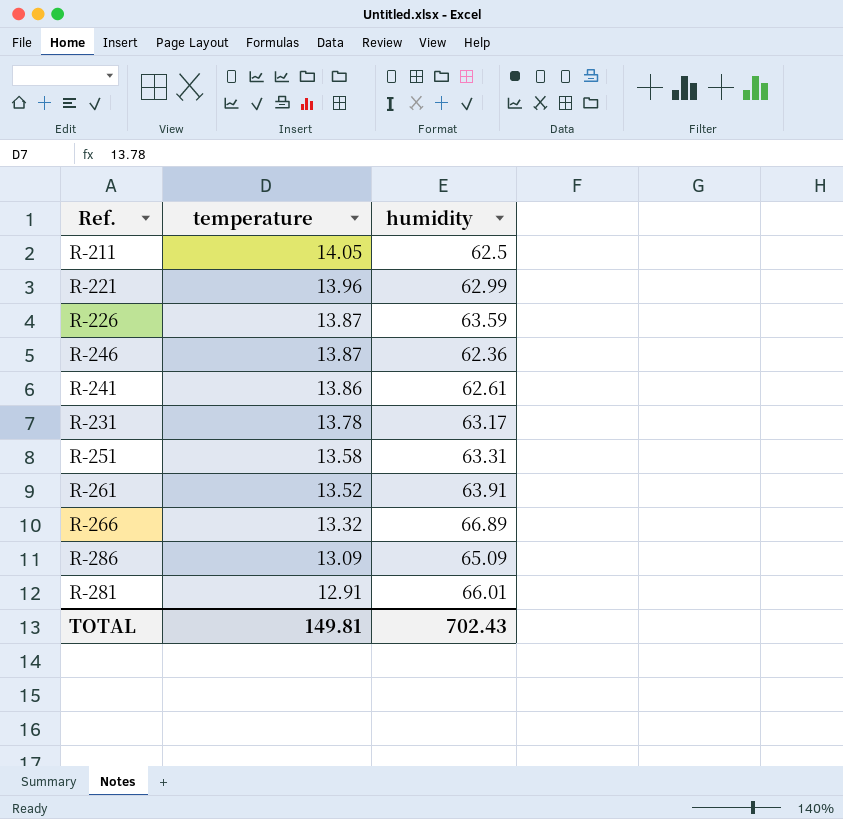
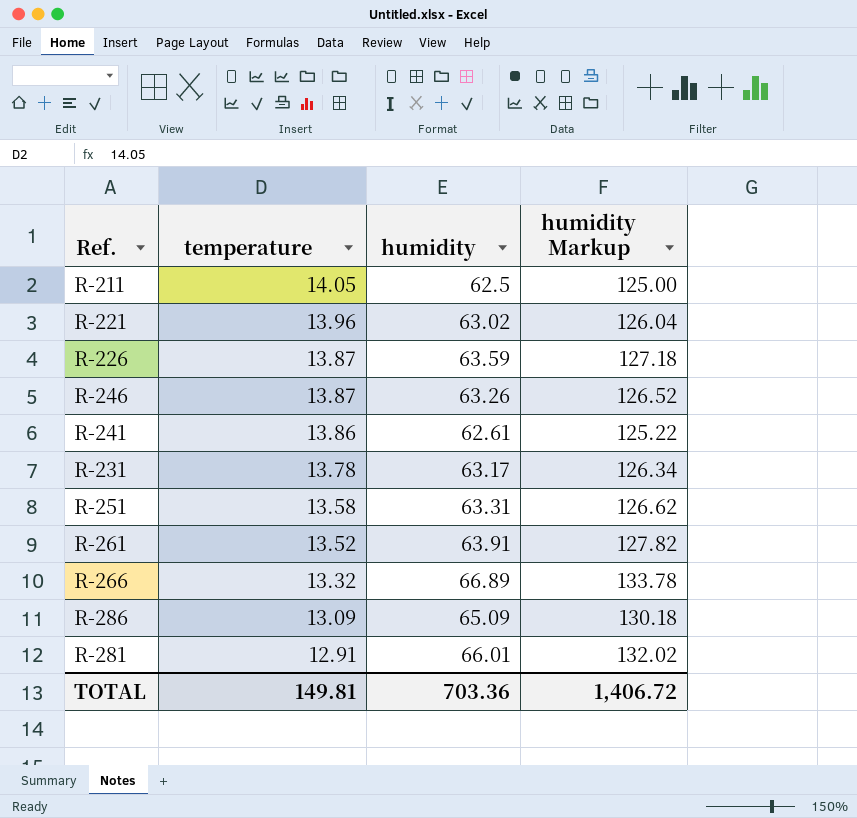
column humidity Markup | formula: none -> [humidity] * 2
R-221 | humidity: 62.99 -> 63.02
R-246 | humidity: 62.36 -> 63.26
TOTAL | humidity: 702.43 -> 703.36

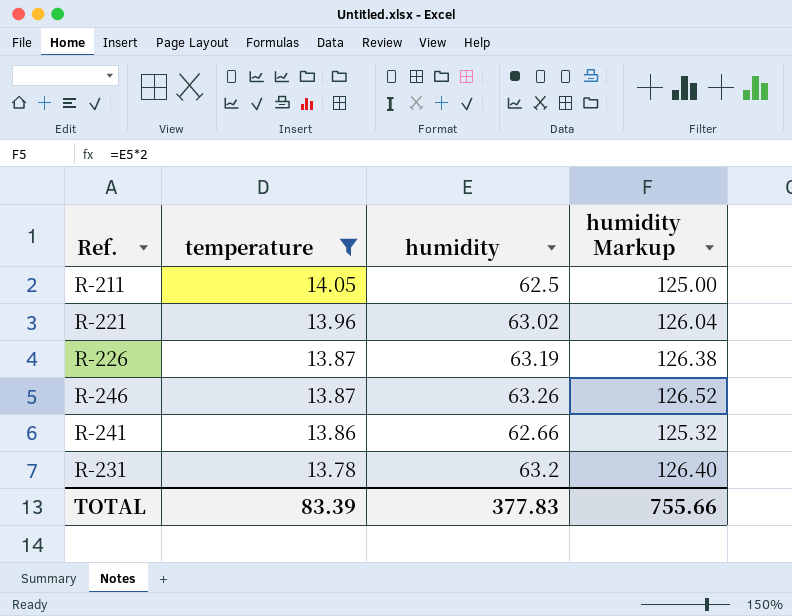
filter: none -> temperature >= 13.78
R-226 | humidity: 63.59 -> 63.19
R-226 | humidity Markup: 127.18 -> 126.38
R-241 | humidity: 62.61 -> 62.66
R-241 | humidity Markup: 125.22 -> 125.32
R-231 | humidity: 63.17 -> 63.2
R-231 | humidity Markup: 126.34 -> 126.40
TOTAL | temperature: 149.81 -> 83.39
TOTAL | humidity: 703.36 -> 377.83
TOTAL | humidity Markup: 1,406.72 -> 755.66

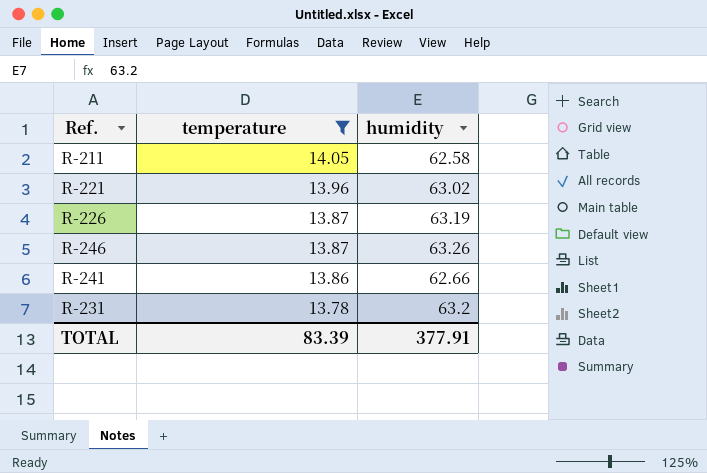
column humidity Markup | formula: [humidity] * 2 -> none
R-211 | humidity: 62.5 -> 62.58
TOTAL | humidity: 377.83 -> 377.91

